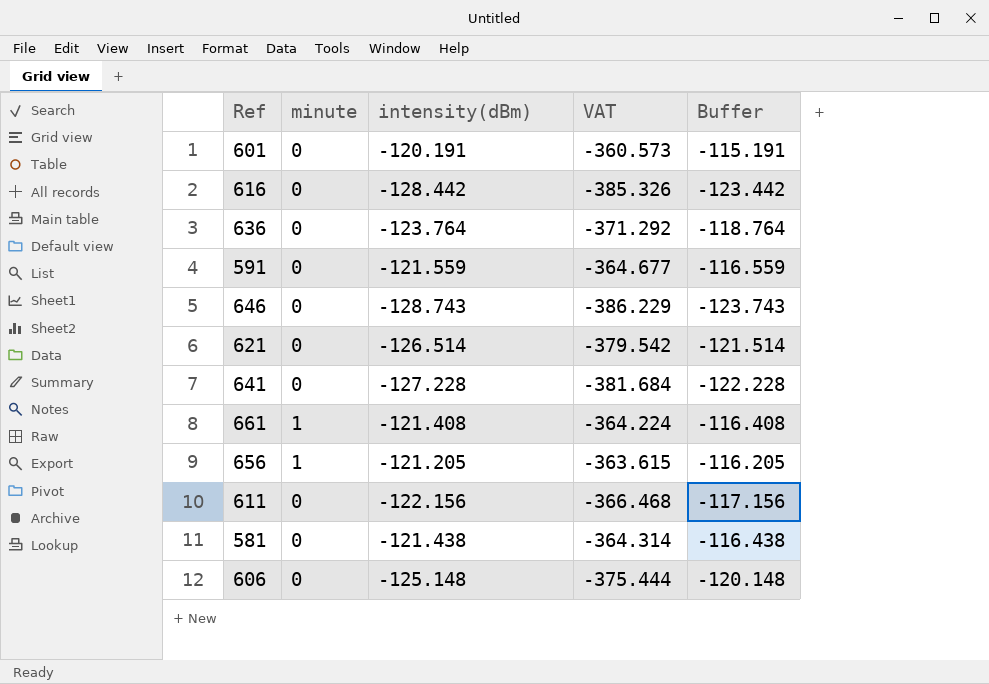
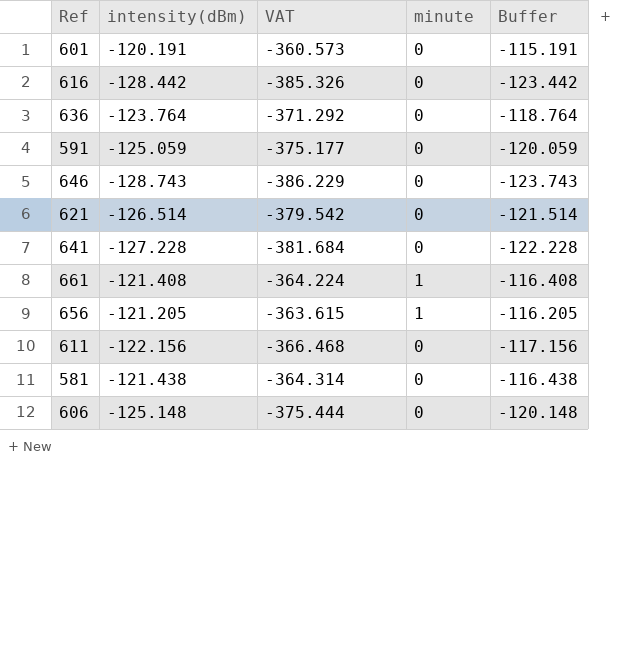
column minute | position: 2 -> 4
591 | intensity(dBm): -121.559 -> -125.059
591 | VAT: -364.677 -> -375.177
591 | Buffer: -116.559 -> -120.059

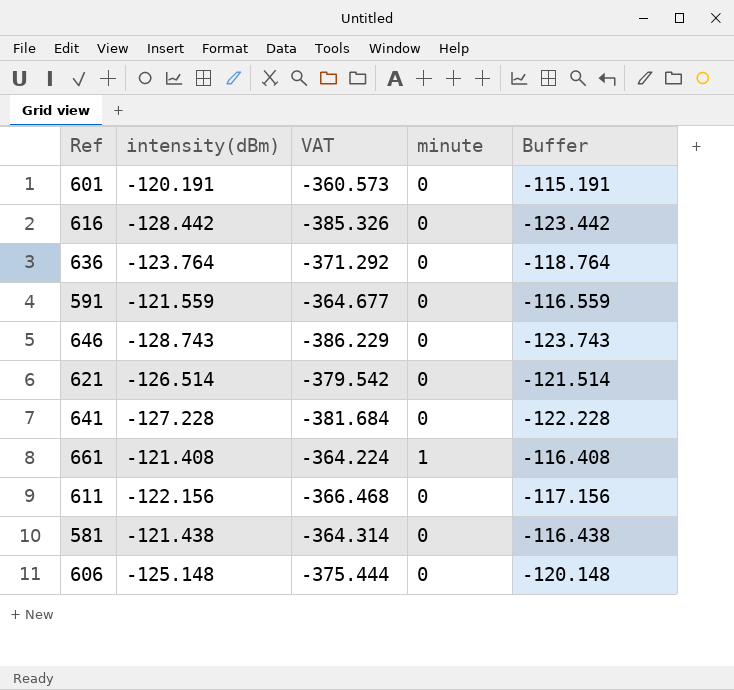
row 656: -121.205 | -363.615 | 1 | -116.205 -> none
591 | intensity(dBm): -125.059 -> -121.559
591 | VAT: -375.177 -> -364.677
591 | Buffer: -120.059 -> -116.559

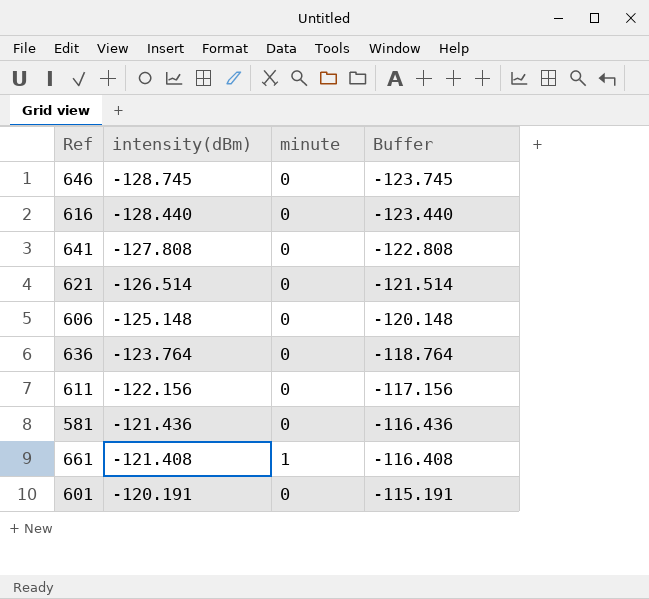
row order: none -> intensity(dBm) ascending
column VAT | formula: [intensity(dBm)] * 3 -> none
row 591: -121.559 | -364.677 | 0 | -116.559 -> none
646 | intensity(dBm): -128.743 -> -128.745
646 | Buffer: -123.743 -> -123.745
616 | intensity(dBm): -128.442 -> -128.440
616 | Buffer: -123.442 -> -123.440
641 | intensity(dBm): -127.228 -> -127.808
641 | Buffer: -122.228 -> -122.808
581 | intensity(dBm): -121.438 -> -121.436
581 | Buffer: -116.438 -> -116.436

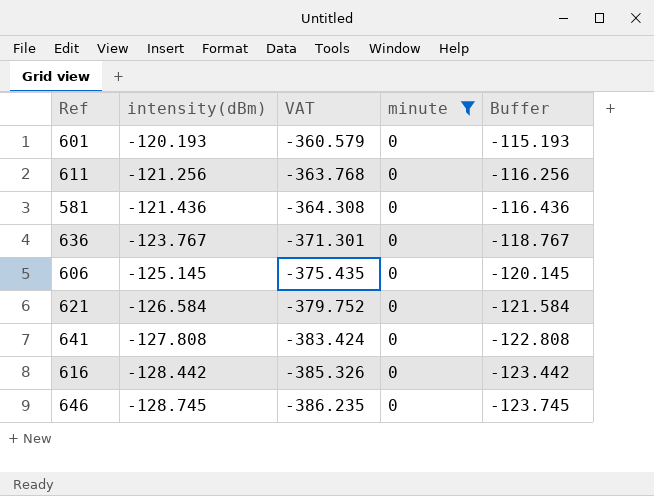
filter: none -> minute = 0
row order: intensity(dBm) ascending -> intensity(dBm) descending
column VAT | formula: none -> [intensity(dBm)] * 3
601 | intensity(dBm): -120.191 -> -120.193
601 | Buffer: -115.191 -> -115.193
611 | intensity(dBm): -122.156 -> -121.256
611 | Buffer: -117.156 -> -116.256
636 | intensity(dBm): -123.764 -> -123.767
636 | Buffer: -118.764 -> -118.767
606 | intensity(dBm): -125.148 -> -125.145
606 | Buffer: -120.148 -> -120.145
621 | intensity(dBm): -126.514 -> -126.584
621 | Buffer: -121.514 -> -121.584
616 | intensity(dBm): -128.440 -> -128.442
616 | Buffer: -123.440 -> -123.442

